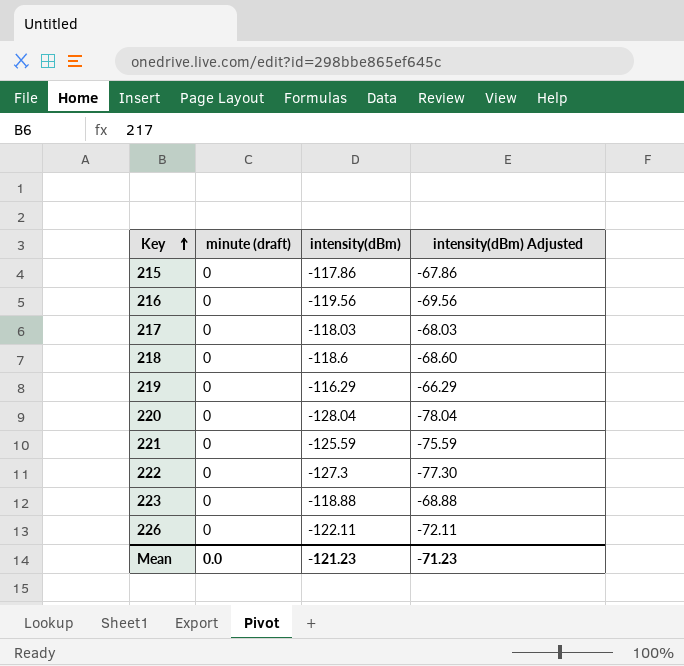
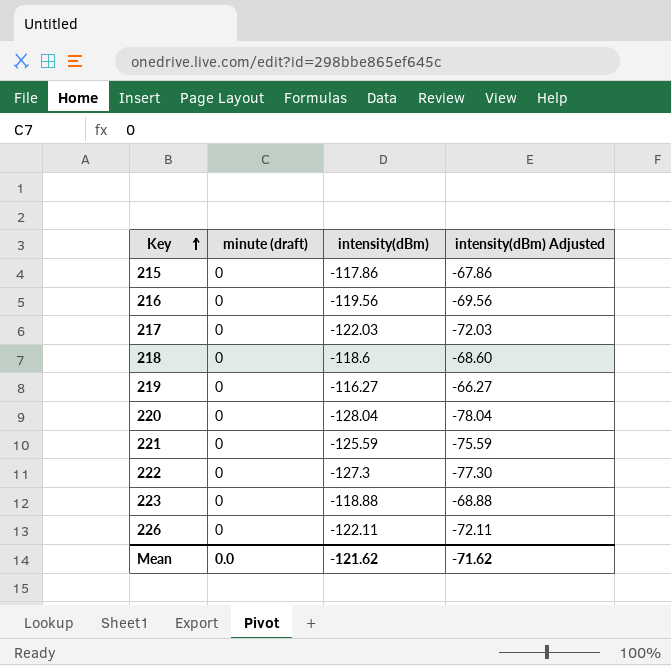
217 | intensity(dBm): -118.03 -> -122.03
217 | intensity(dBm) Adjusted: -68.03 -> -72.03
219 | intensity(dBm): -116.29 -> -116.27
219 | intensity(dBm) Adjusted: -66.29 -> -66.27
Mean | intensity(dBm): -121.23 -> -121.62
Mean | intensity(dBm) Adjusted: -71.23 -> -71.62

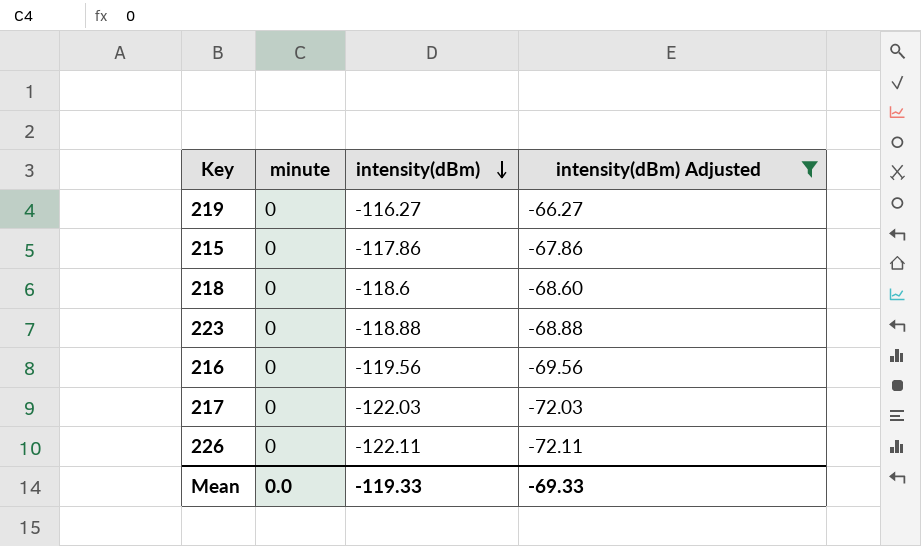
filter: none -> intensity(dBm) Adjusted >= -72.11
row order: Key ascending -> intensity(dBm) descending
column name: minute (draft) -> minute
Mean | intensity(dBm): -121.62 -> -119.33
Mean | intensity(dBm) Adjusted: -71.62 -> -69.33

